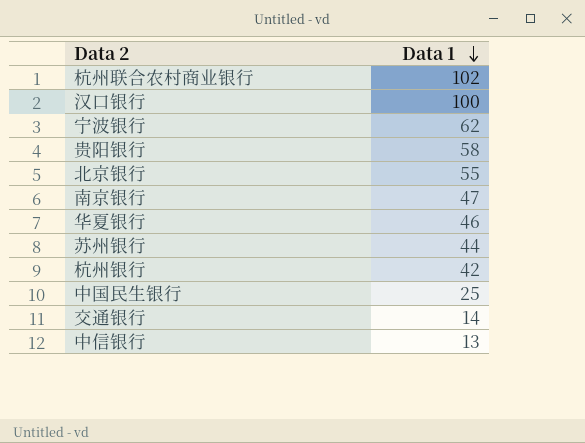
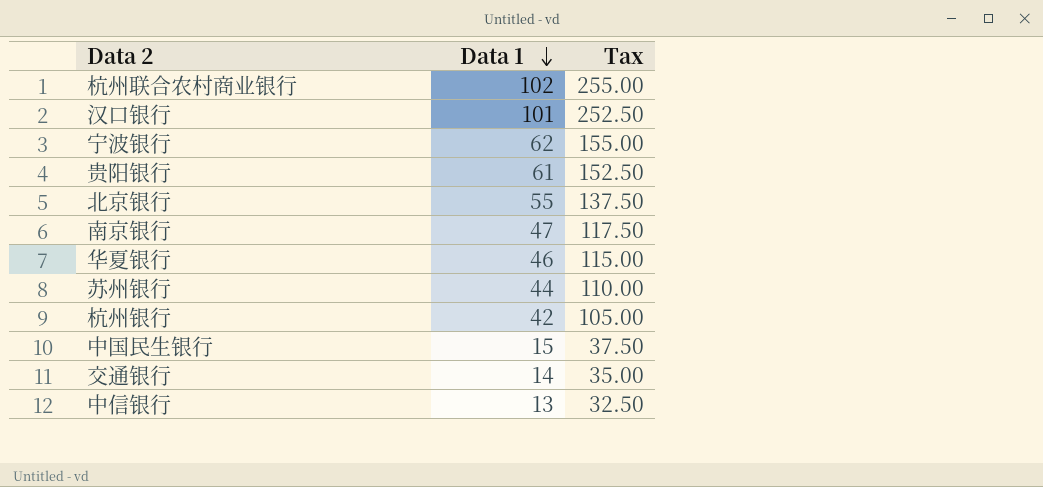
column Tax | formula: none -> [Data 1] * 2.5
汉口银行 | Data 1: 100 -> 101
贵阳银行 | Data 1: 58 -> 61
中国民生银行 | Data 1: 25 -> 15

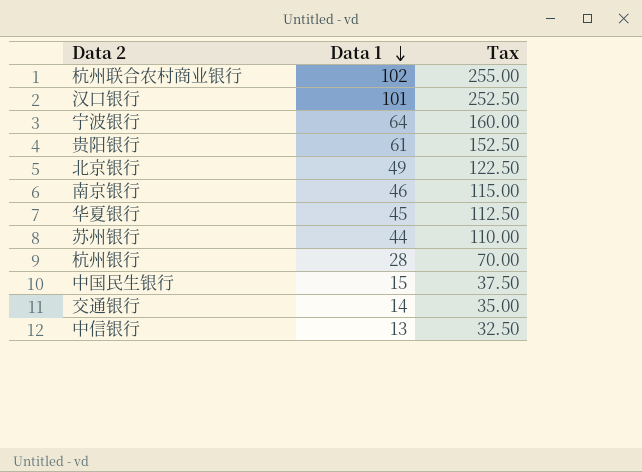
宁波银行 | Data 1: 62 -> 64
宁波银行 | Tax: 155.00 -> 160.00
北京银行 | Data 1: 55 -> 49
北京银行 | Tax: 137.50 -> 122.50
南京银行 | Data 1: 47 -> 46
南京银行 | Tax: 117.50 -> 115.00
华夏银行 | Data 1: 46 -> 45
华夏银行 | Tax: 115.00 -> 112.50
杭州银行 | Data 1: 42 -> 28
杭州银行 | Tax: 105.00 -> 70.00

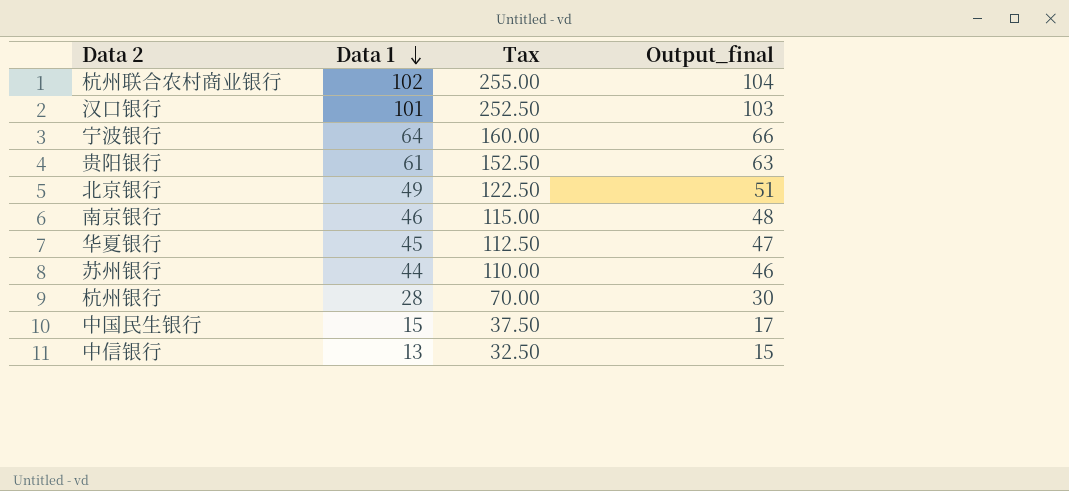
column Output_final | formula: none -> [Data 1] + 2
row 交通银行: 14 | 35.00 -> none

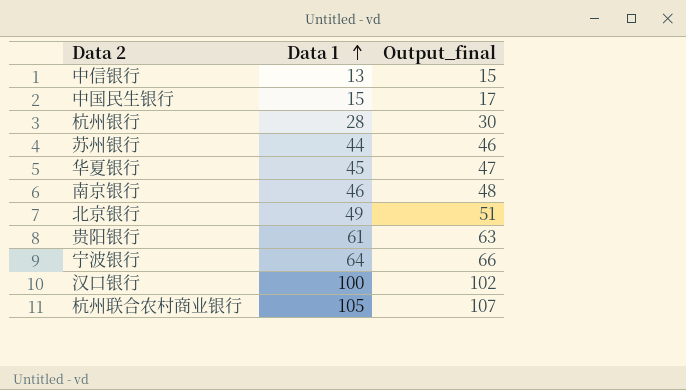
row order: Data 1 descending -> Data 1 ascending
column Tax | formula: [Data 1] * 2.5 -> none
汉口银行 | Data 1: 101 -> 100
汉口银行 | Output_final: 103 -> 102
杭州联合农村商业银行 | Data 1: 102 -> 105
杭州联合农村商业银行 | Output_final: 104 -> 107

